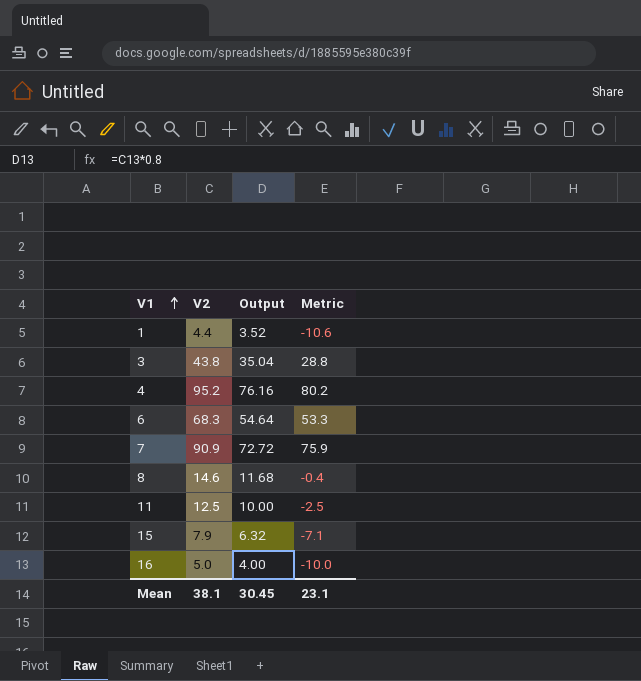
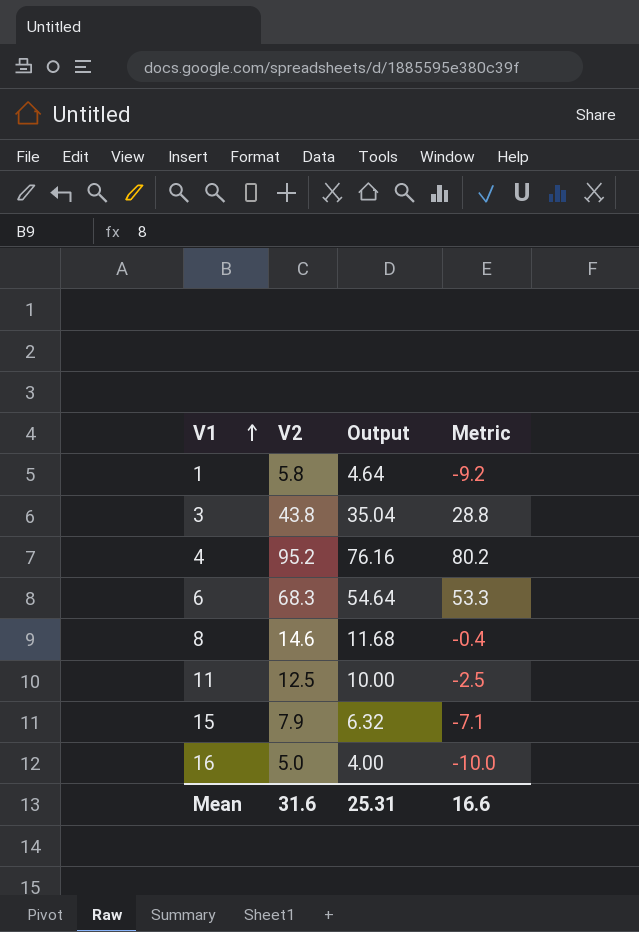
row 7: 90.9 | 72.72 | 75.9 -> none
1 | V2: 4.4 -> 5.8
1 | Output: 3.52 -> 4.64
1 | Metric: -10.6 -> -9.2
Mean | V2: 38.1 -> 31.6
Mean | Output: 30.45 -> 25.31
Mean | Metric: 23.1 -> 16.6

